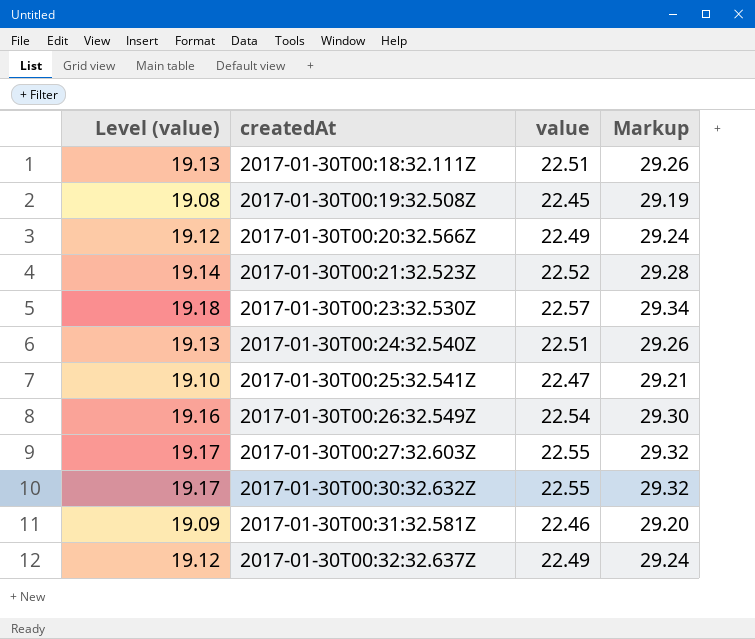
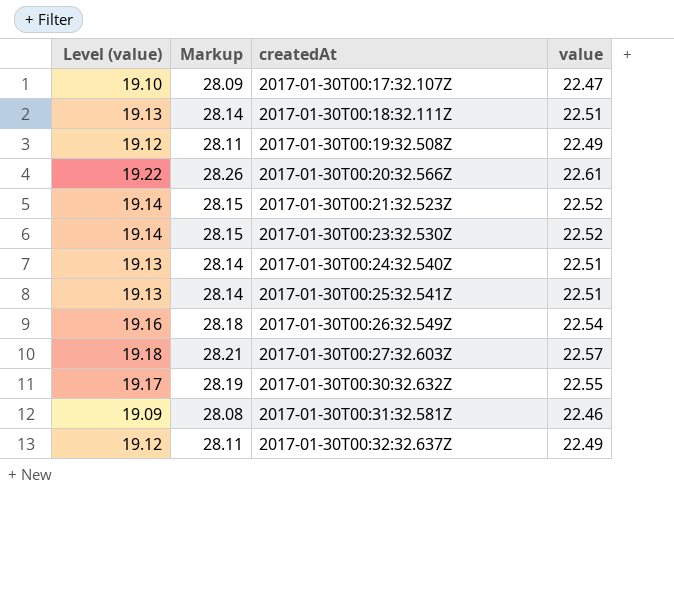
column Markup | formula: [value] * 1.3 -> [value] * 1.25
column Markup | position: 4 -> 2
row 2017-01-30T00:17:32.107Z: none -> 19.10 | 28.09 | 22.47
2017-01-30T00:19:32.508Z | Level (value): 19.08 -> 19.12
2017-01-30T00:19:32.508Z | value: 22.45 -> 22.49
2017-01-30T00:20:32.566Z | Level (value): 19.12 -> 19.22
2017-01-30T00:20:32.566Z | value: 22.49 -> 22.61
2017-01-30T00:23:32.530Z | Level (value): 19.18 -> 19.14
2017-01-30T00:23:32.530Z | value: 22.57 -> 22.52
2017-01-30T00:25:32.541Z | Level (value): 19.10 -> 19.13
2017-01-30T00:25:32.541Z | value: 22.47 -> 22.51
2017-01-30T00:27:32.603Z | Level (value): 19.17 -> 19.18
2017-01-30T00:27:32.603Z | value: 22.55 -> 22.57

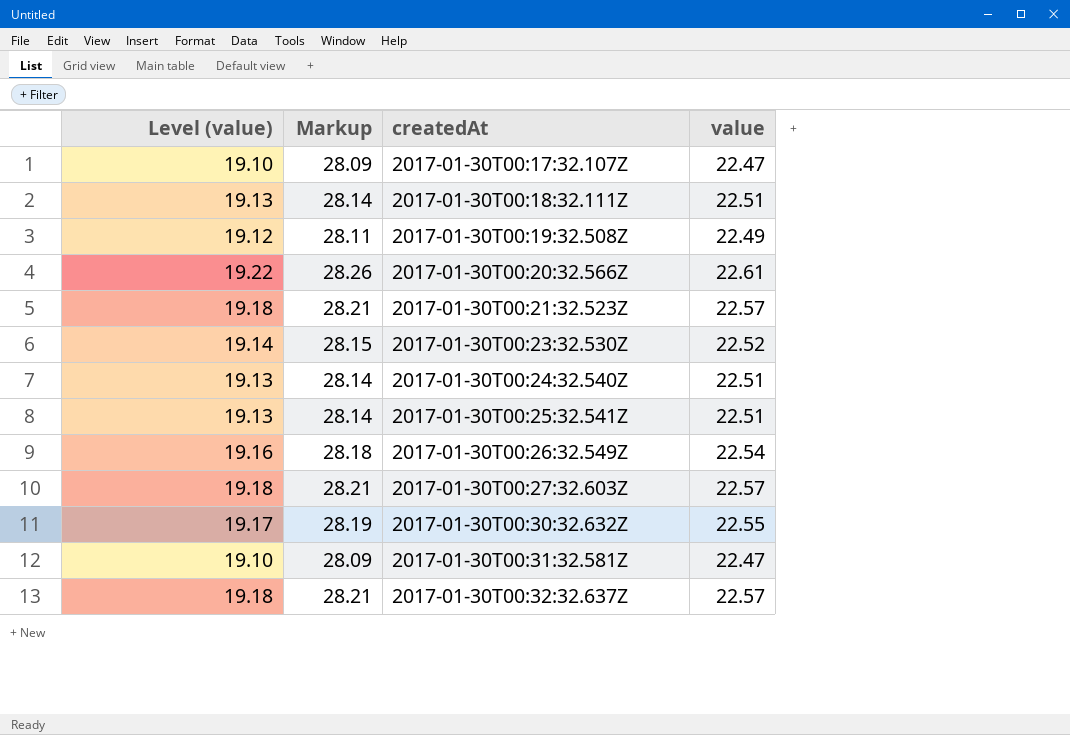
2017-01-30T00:21:32.523Z | Level (value): 19.14 -> 19.18
2017-01-30T00:21:32.523Z | Markup: 28.15 -> 28.21
2017-01-30T00:21:32.523Z | value: 22.52 -> 22.57
2017-01-30T00:31:32.581Z | Level (value): 19.09 -> 19.10
2017-01-30T00:31:32.581Z | Markup: 28.08 -> 28.09
2017-01-30T00:31:32.581Z | value: 22.46 -> 22.47
2017-01-30T00:32:32.637Z | Level (value): 19.12 -> 19.18
2017-01-30T00:32:32.637Z | Markup: 28.11 -> 28.21
2017-01-30T00:32:32.637Z | value: 22.49 -> 22.57

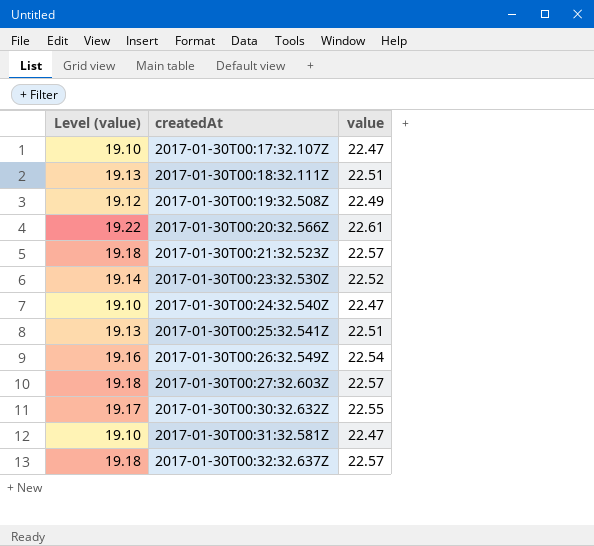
column Markup | formula: [value] * 1.25 -> none
2017-01-30T00:24:32.540Z | Level (value): 19.13 -> 19.10
2017-01-30T00:24:32.540Z | value: 22.51 -> 22.47

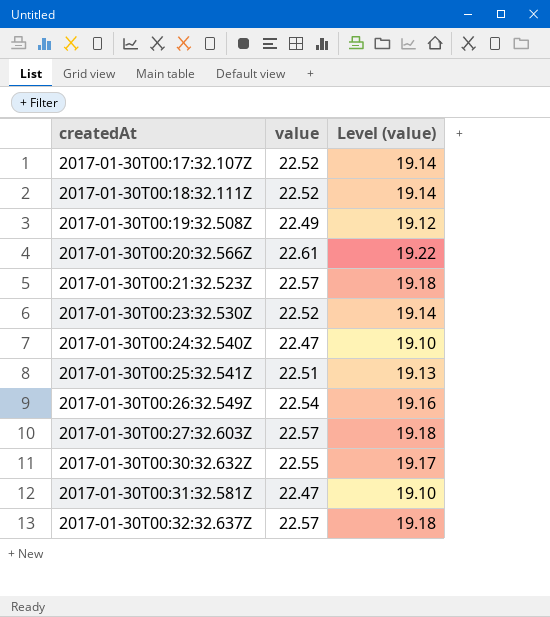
column Level (value) | position: 1 -> 3
2017-01-30T00:17:32.107Z | value: 22.47 -> 22.52
2017-01-30T00:17:32.107Z | Level (value): 19.10 -> 19.14
2017-01-30T00:18:32.111Z | value: 22.51 -> 22.52
2017-01-30T00:18:32.111Z | Level (value): 19.13 -> 19.14

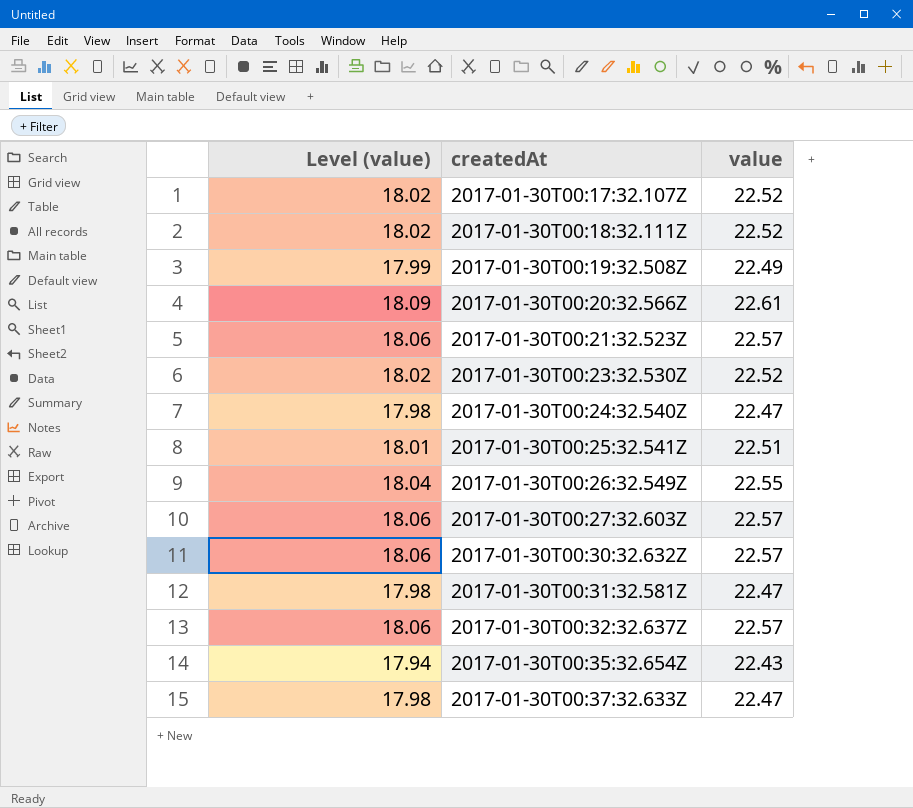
column Level (value) | formula: [value] * 0.85 -> [value] * 0.8
column Level (value) | position: 3 -> 1
2017-01-30T00:26:32.549Z | value: 22.54 -> 22.55
2017-01-30T00:30:32.632Z | value: 22.55 -> 22.57
row 2017-01-30T00:35:32.654Z: none -> 17.94 | 22.43
row 2017-01-30T00:37:32.633Z: none -> 17.98 | 22.47

